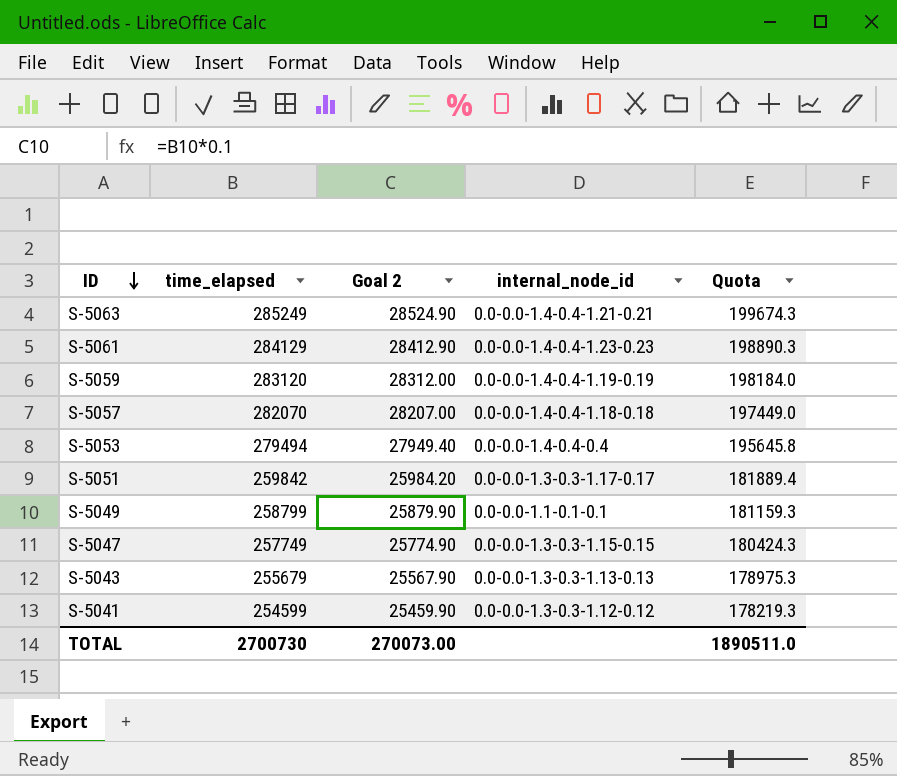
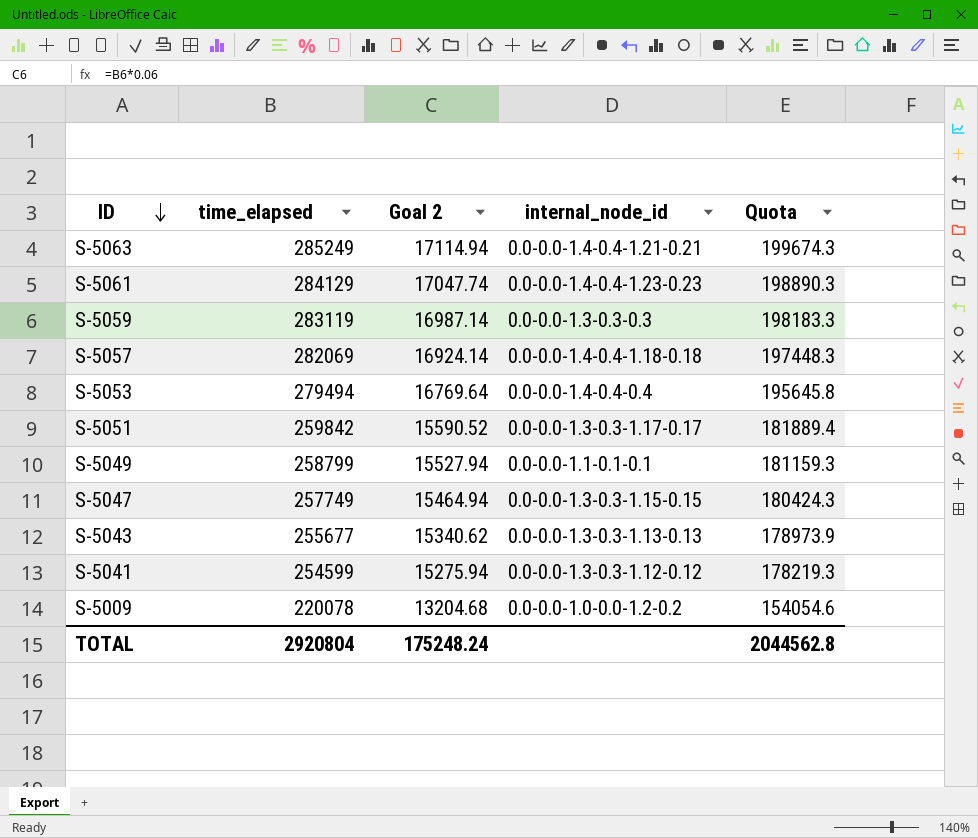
column Goal 2 | formula: [time_elapsed] * 0.1 -> [time_elapsed] * 0.06
S-5059 | time_elapsed: 283120 -> 283119
S-5059 | internal_node_id: 0.0-0.0-1.4-0.4-1.19-0.19 -> 0.0-0.0-1.3-0.3-0.3
S-5059 | Quota: 198184.0 -> 198183.3
S-5057 | time_elapsed: 282070 -> 282069
S-5057 | Quota: 197449.0 -> 197448.3
S-5043 | time_elapsed: 255679 -> 255677
S-5043 | Quota: 178975.3 -> 178973.9
row S-5009: none -> 220078 | 13204.68 | 0.0-0.0-1.0-0.0-1.2-0.2 | 154054.6
TOTAL | time_elapsed: 2700730 -> 2920804
TOTAL | Goal 2: 270073.00 -> 175248.24
TOTAL | Quota: 1890511.0 -> 2044562.8

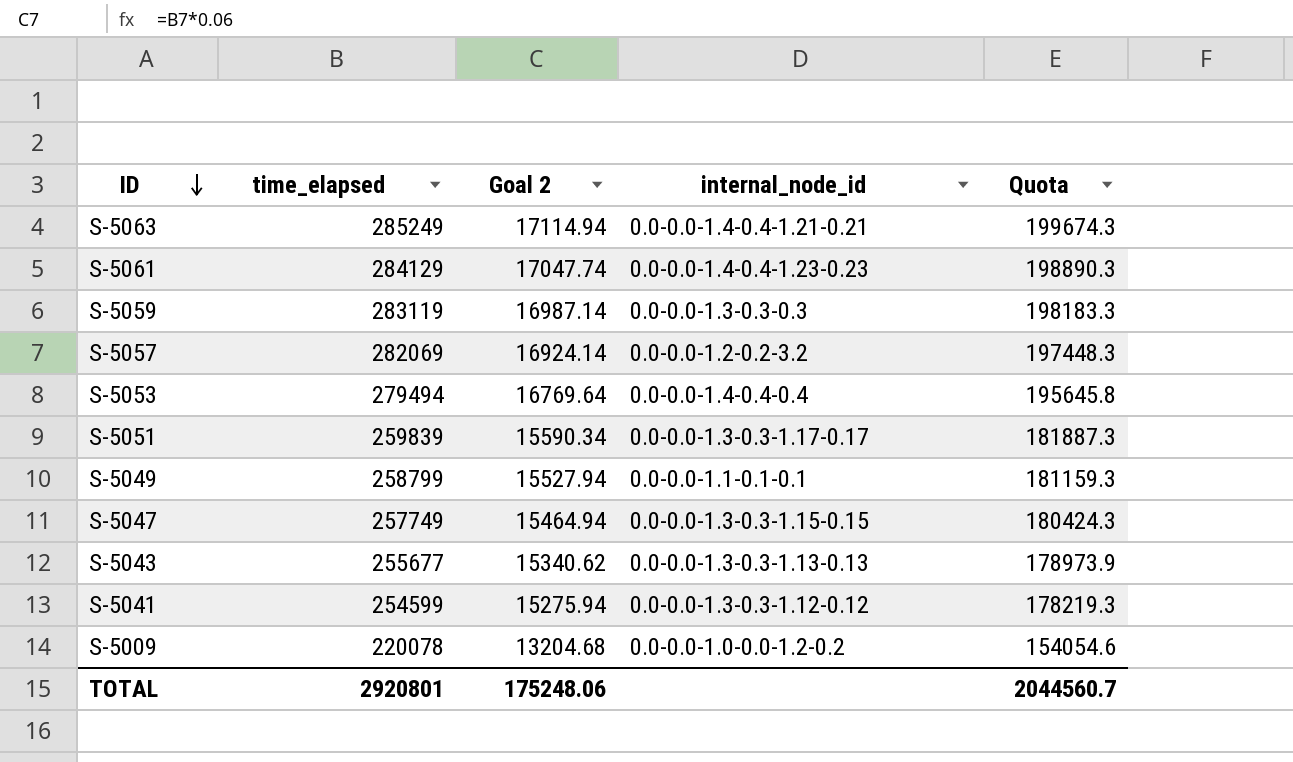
S-5057 | internal_node_id: 0.0-0.0-1.4-0.4-1.18-0.18 -> 0.0-0.0-1.2-0.2-3.2
S-5051 | time_elapsed: 259842 -> 259839
S-5051 | Goal 2: 15590.52 -> 15590.34
S-5051 | Quota: 181889.4 -> 181887.3
TOTAL | time_elapsed: 2920804 -> 2920801
TOTAL | Goal 2: 175248.24 -> 175248.06
TOTAL | Quota: 2044562.8 -> 2044560.7

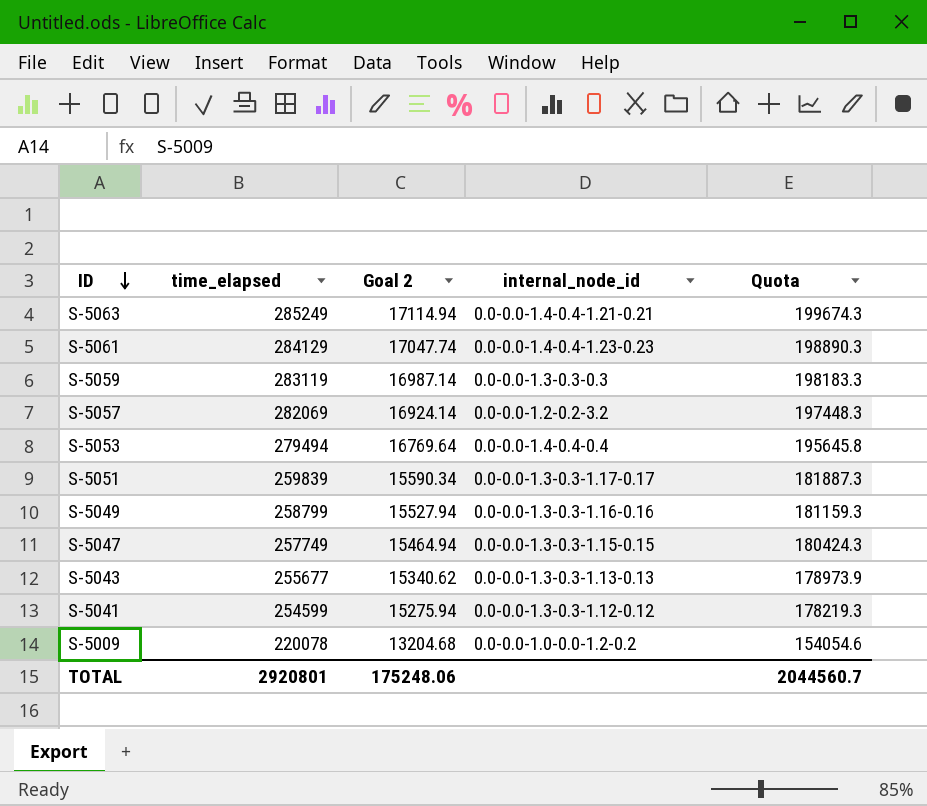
S-5049 | internal_node_id: 0.0-0.0-1.1-0.1-0.1 -> 0.0-0.0-1.3-0.3-1.16-0.16

